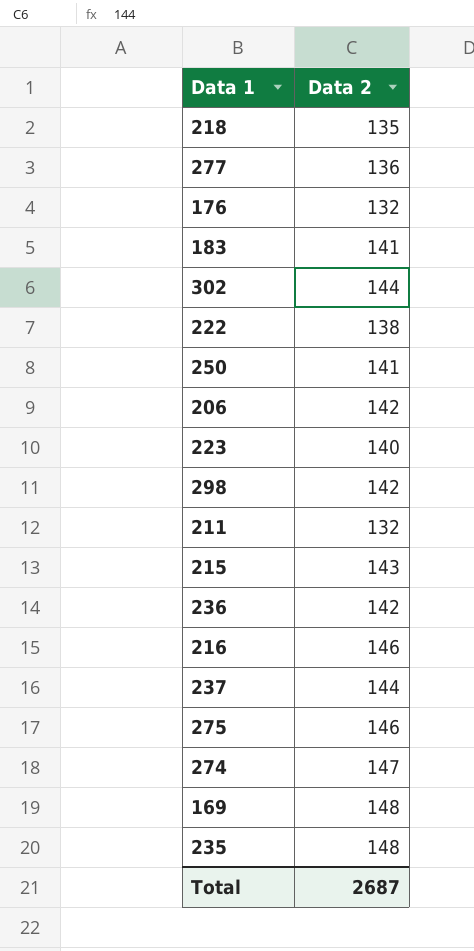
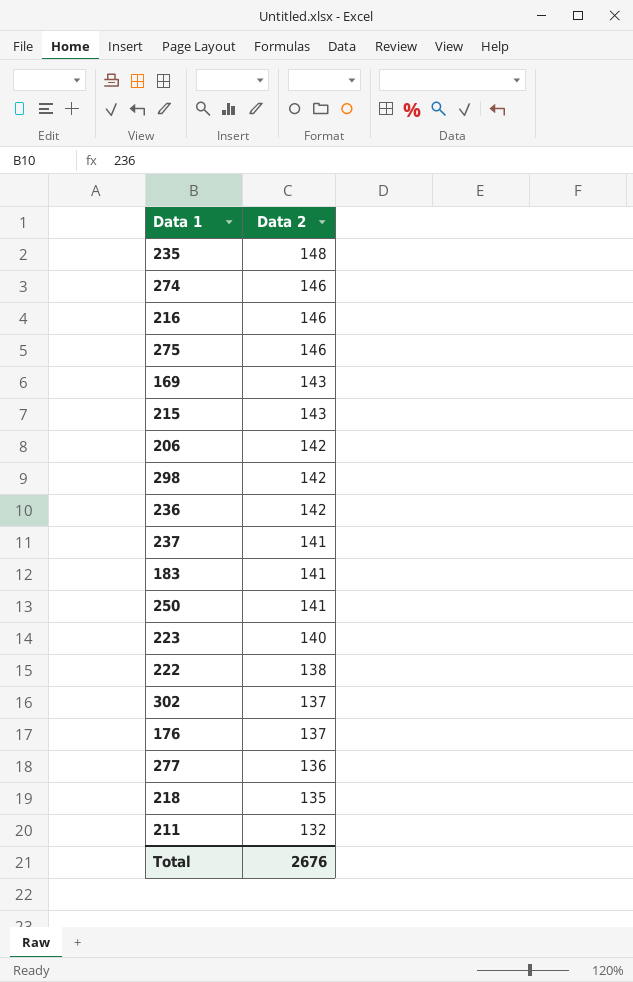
row order: none -> Data 2 descending
274 | Data 2: 147 -> 146
169 | Data 2: 148 -> 143
237 | Data 2: 144 -> 141
302 | Data 2: 144 -> 137
176 | Data 2: 132 -> 137
Total | Data 2: 2687 -> 2676

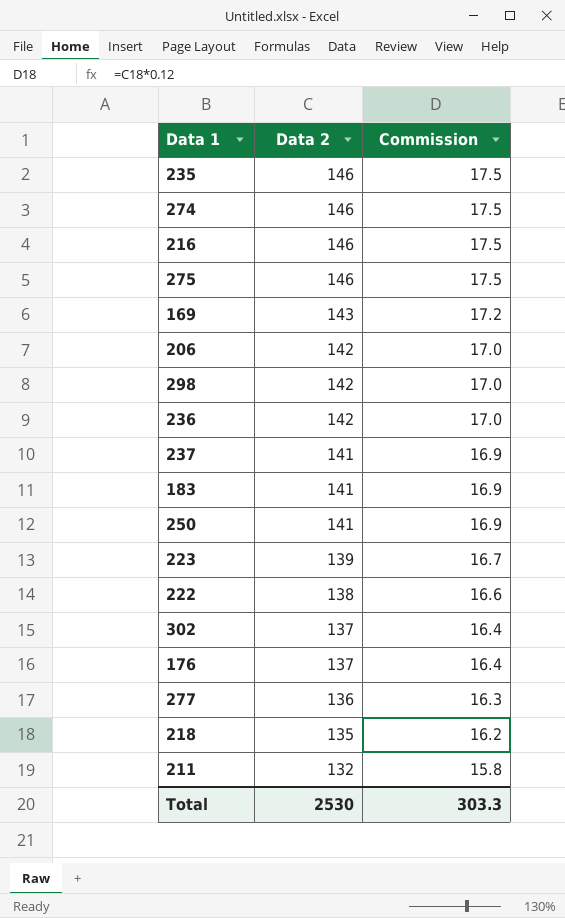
column Commission | formula: none -> [Data 2] * 0.12
row 215: 143 -> none
235 | Data 2: 148 -> 146
223 | Data 2: 140 -> 139
Total | Data 2: 2676 -> 2530

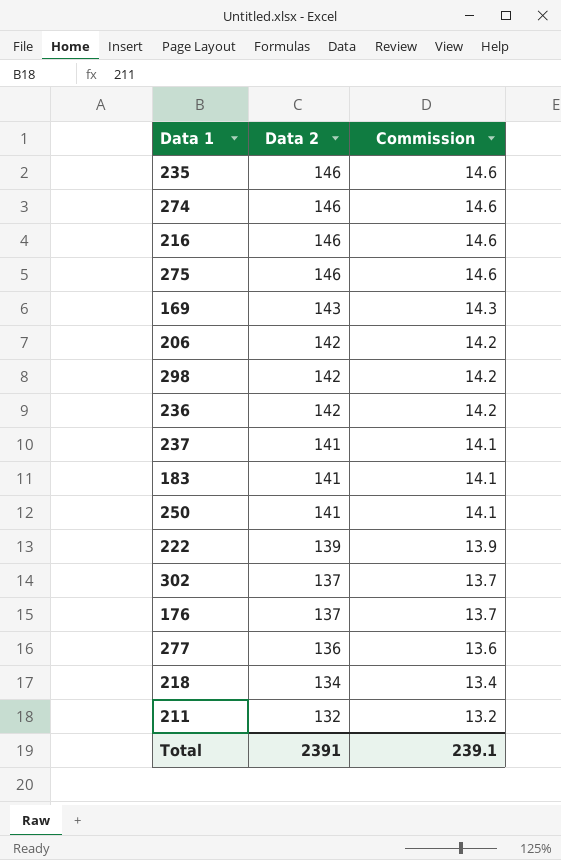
column Commission | formula: [Data 2] * 0.12 -> [Data 2] * 0.1
row 223: 139 | 16.7 -> none
222 | Data 2: 138 -> 139
218 | Data 2: 135 -> 134
Total | Data 2: 2530 -> 2391
Total | Commission: 303.3 -> 239.1

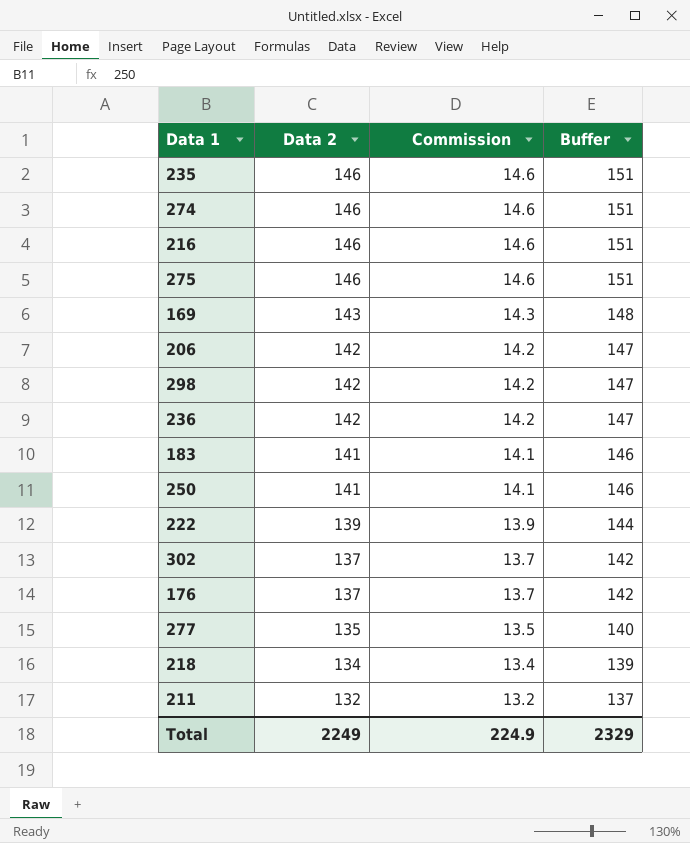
column Buffer | formula: none -> [Data 2] + 5
row 237: 141 | 14.1 -> none
277 | Data 2: 136 -> 135
277 | Commission: 13.6 -> 13.5
Total | Data 2: 2391 -> 2249
Total | Commission: 239.1 -> 224.9

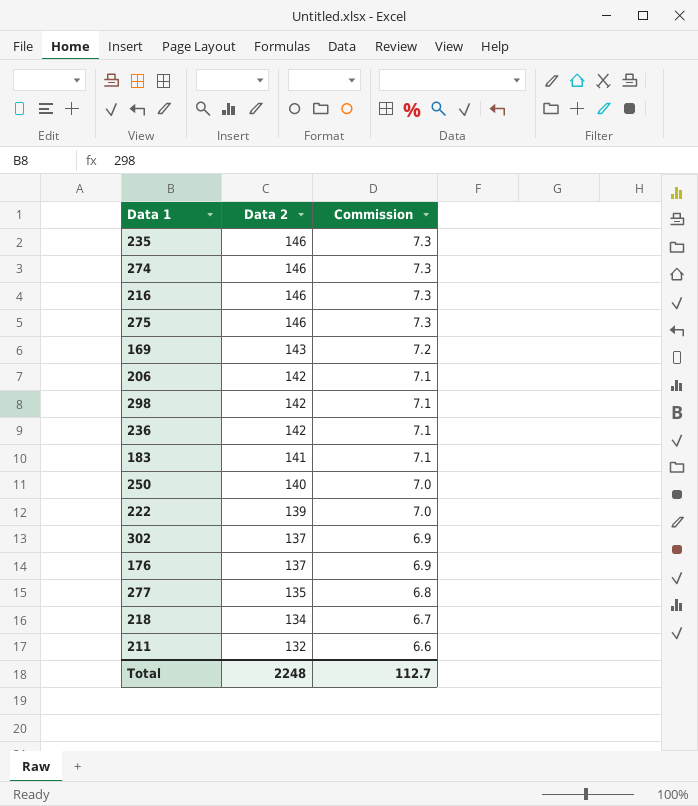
column Buffer | formula: [Data 2] + 5 -> none
column Commission | formula: [Data 2] * 0.1 -> [Data 2] * 0.05
250 | Data 2: 141 -> 140
Total | Data 2: 2249 -> 2248
Total | Commission: 224.9 -> 112.7

